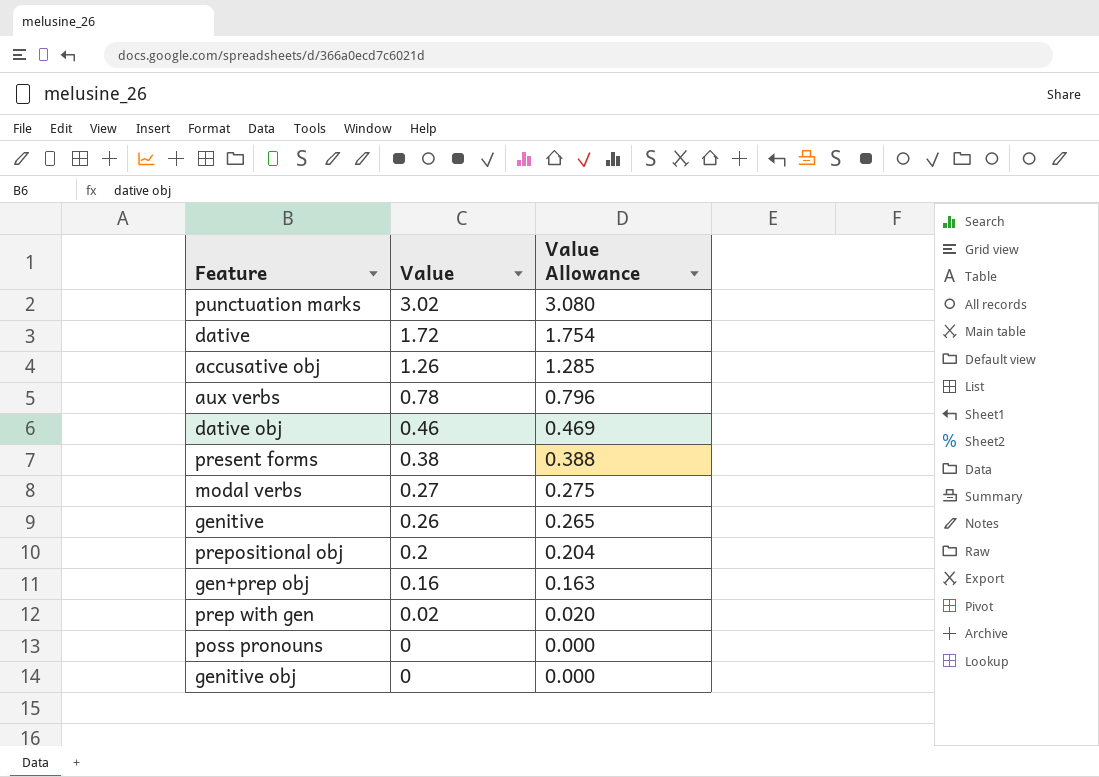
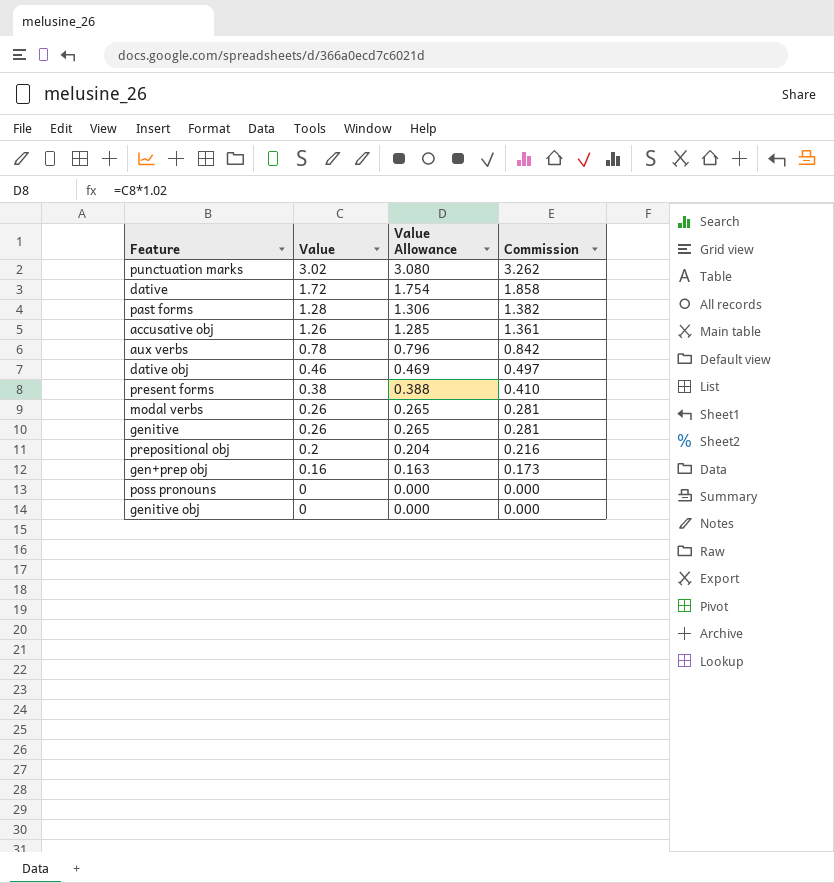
column Commission | formula: none -> [Value] * 1.08
row prep with gen: 0.02 | 0.020 -> none
row past forms: none -> 1.28 | 1.306 | 1.382
modal verbs | Value: 0.27 -> 0.26
modal verbs | Value Allowance: 0.275 -> 0.265

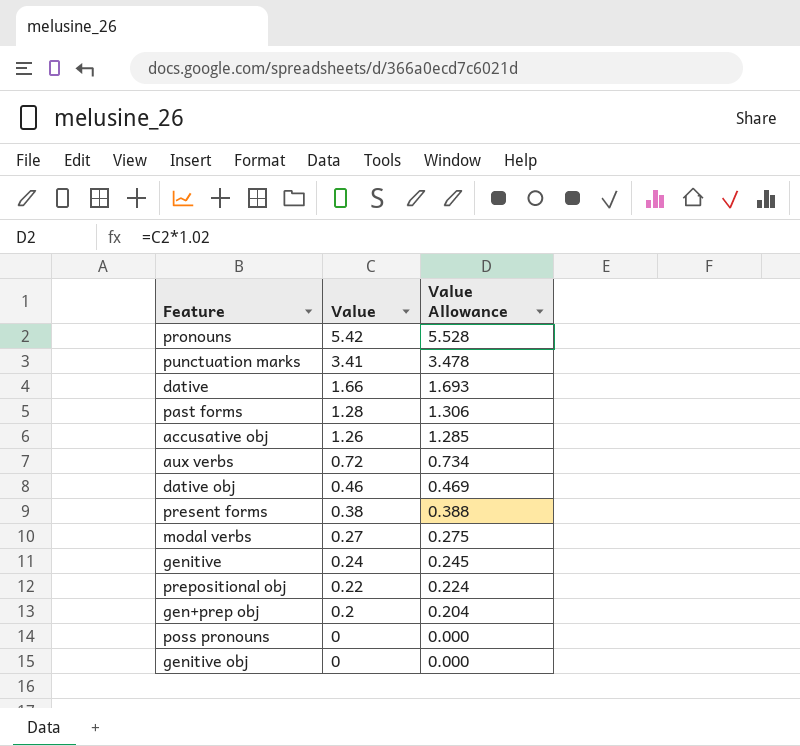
column Commission | formula: [Value] * 1.08 -> none
row pronouns: none -> 5.42 | 5.528
punctuation marks | Value: 3.02 -> 3.41
punctuation marks | Value Allowance: 3.080 -> 3.478
dative | Value: 1.72 -> 1.66
dative | Value Allowance: 1.754 -> 1.693
aux verbs | Value: 0.78 -> 0.72
aux verbs | Value Allowance: 0.796 -> 0.734
modal verbs | Value: 0.26 -> 0.27
modal verbs | Value Allowance: 0.265 -> 0.275
genitive | Value: 0.26 -> 0.24
genitive | Value Allowance: 0.265 -> 0.245
prepositional obj | Value: 0.2 -> 0.22
prepositional obj | Value Allowance: 0.204 -> 0.224
gen+prep obj | Value: 0.16 -> 0.2
gen+prep obj | Value Allowance: 0.163 -> 0.204

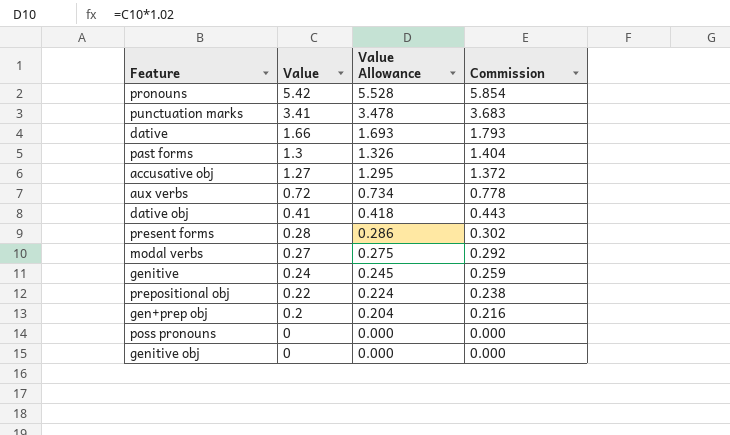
column Commission | formula: none -> [Value] * 1.08
past forms | Value: 1.28 -> 1.3
past forms | Value Allowance: 1.306 -> 1.326
accusative obj | Value: 1.26 -> 1.27
accusative obj | Value Allowance: 1.285 -> 1.295
dative obj | Value: 0.46 -> 0.41
dative obj | Value Allowance: 0.469 -> 0.418
present forms | Value: 0.38 -> 0.28
present forms | Value Allowance: 0.388 -> 0.286

